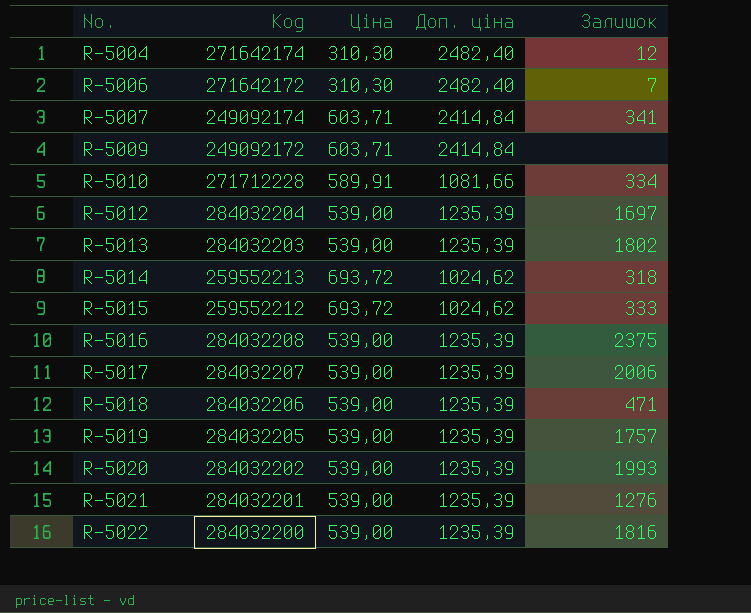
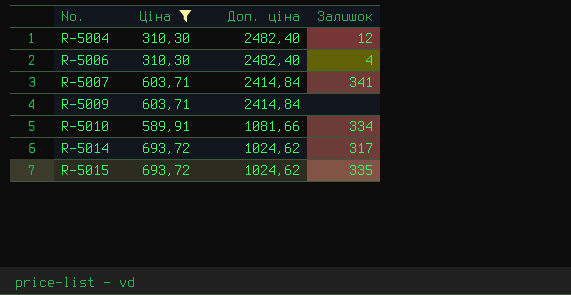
filter: none -> Ціна != 539,00
column Код | position: 2 -> none
R-5006 | Залишок: 7 -> 4
R-5014 | Залишок: 318 -> 317
R-5015 | Залишок: 333 -> 335

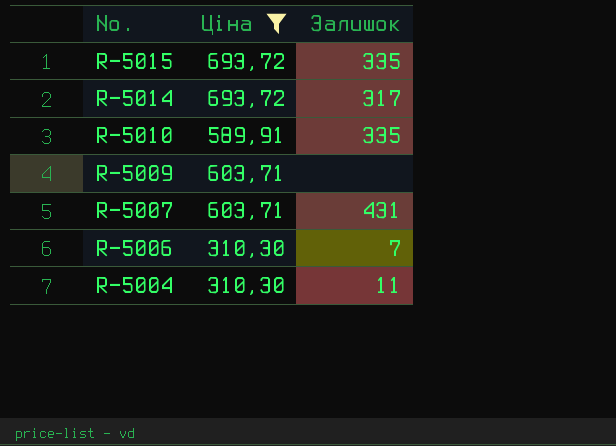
row order: No. ascending -> No. descending
column Доп. ціна | position: 3 -> none
R-5010 | Залишок: 334 -> 335
R-5007 | Залишок: 341 -> 431
R-5006 | Залишок: 4 -> 7
R-5004 | Залишок: 12 -> 11

